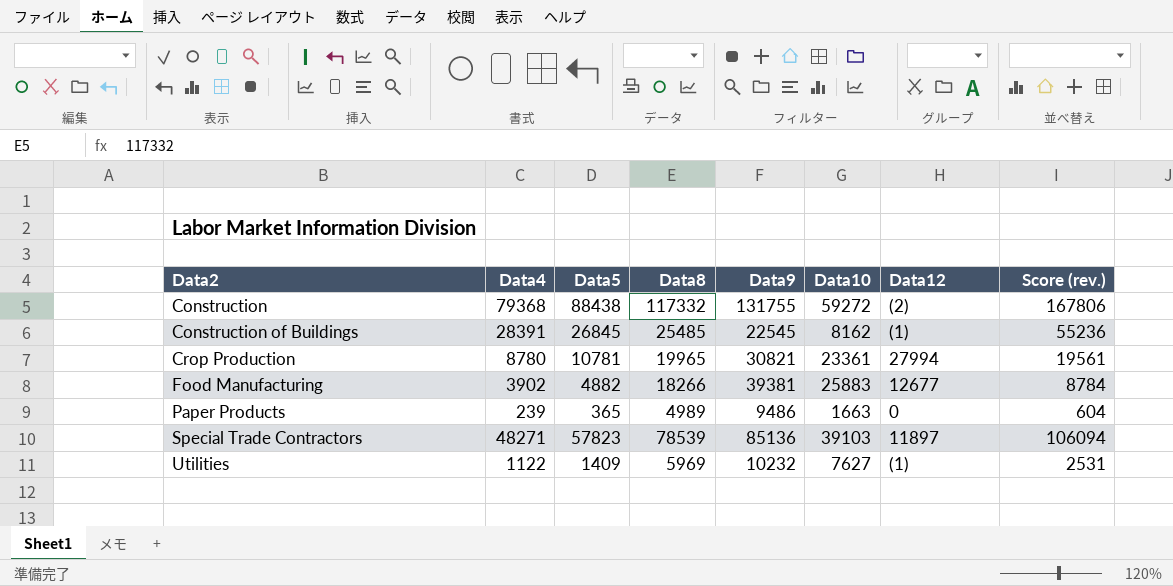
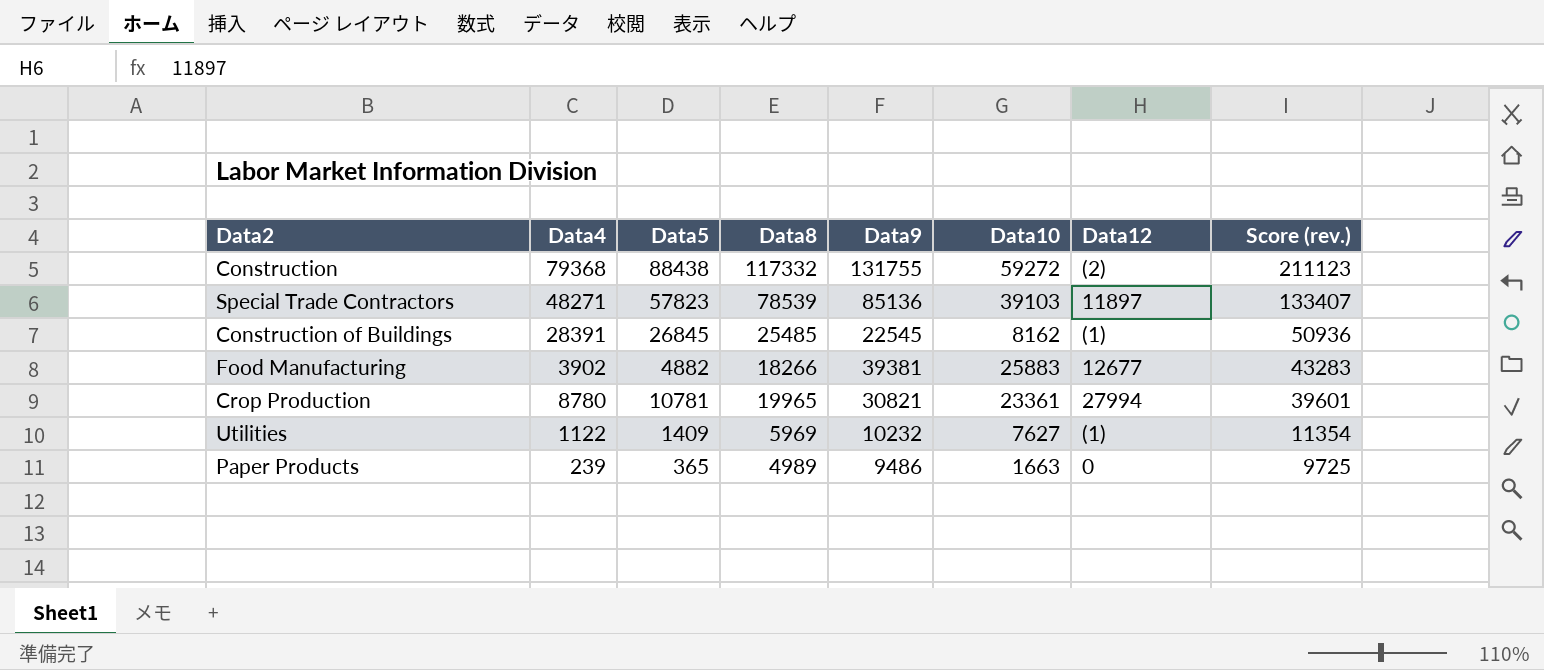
row order: Data2 ascending -> Score (rev.) descending
column Score (rev.) | formula: [Data4] + [Data5] -> [Data4] + [Data9]

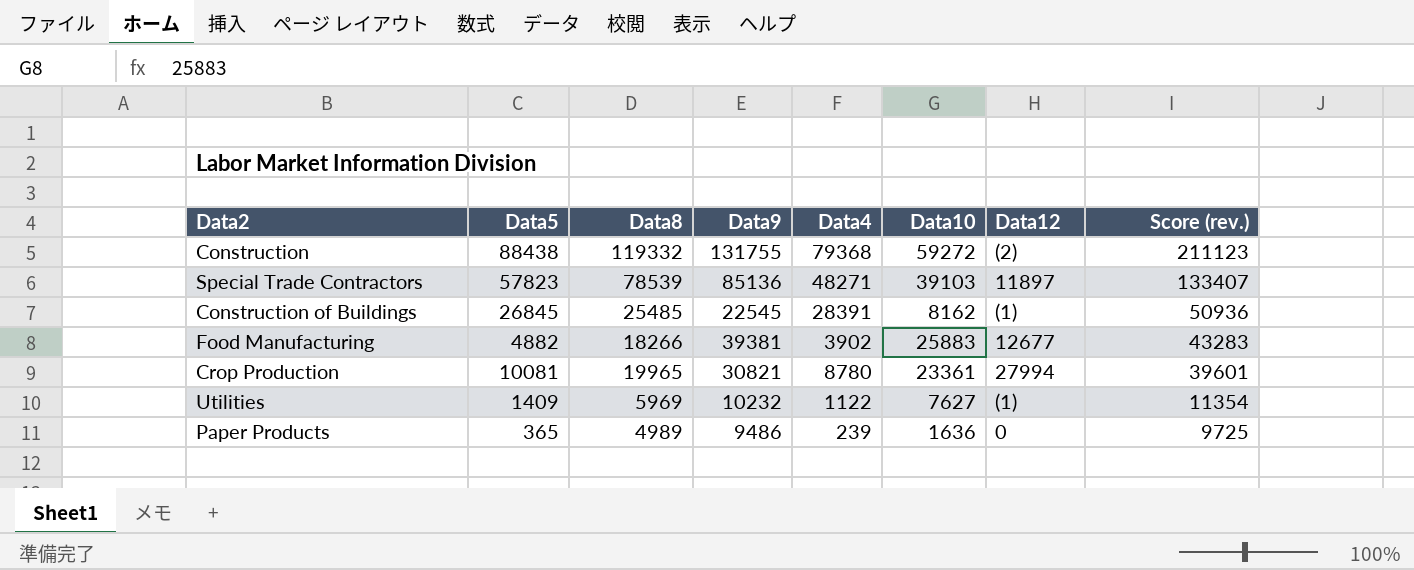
column Data4 | position: 2 -> 5
Construction | Data8: 117332 -> 119332
Crop Production | Data5: 10781 -> 10081
Paper Products | Data10: 1663 -> 1636

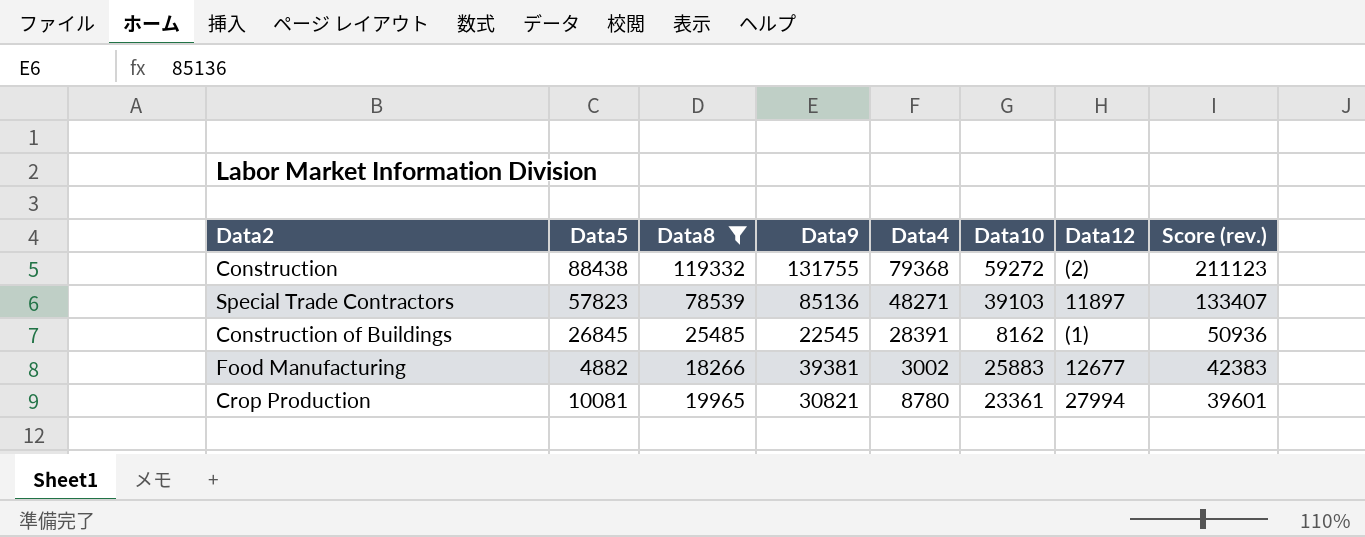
filter: none -> Data8 >= 18266
Food Manufacturing | Data4: 3902 -> 3002
Food Manufacturing | Score (rev.): 43283 -> 42383

